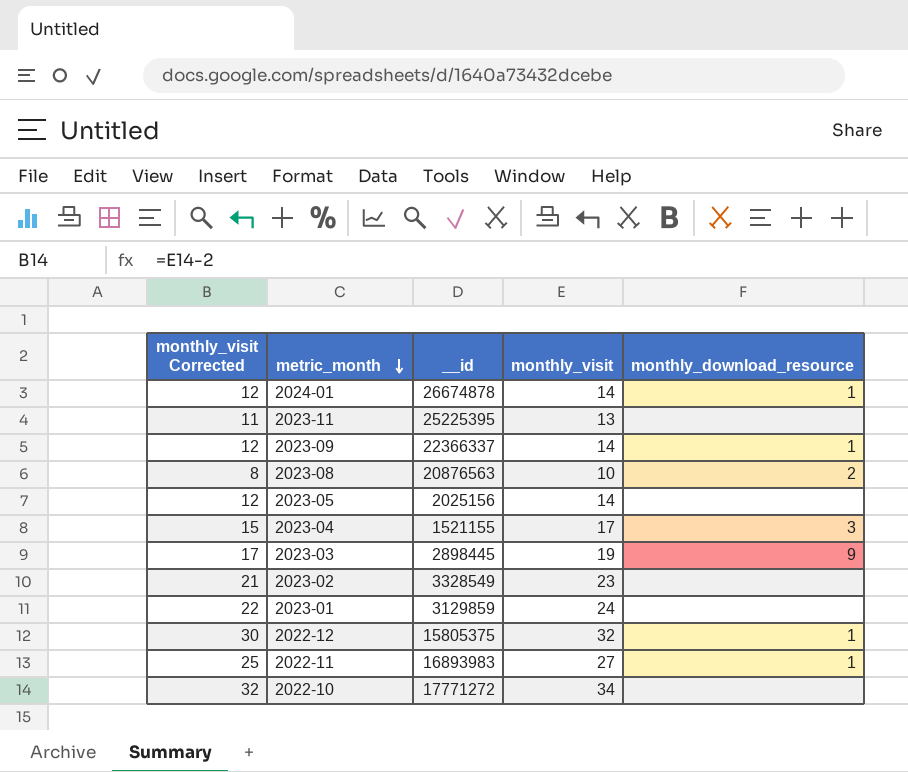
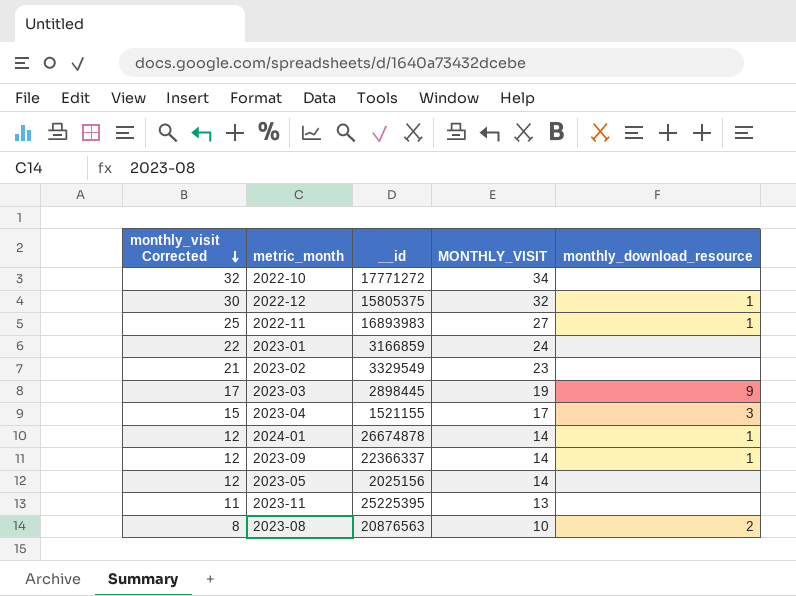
row order: metric_month descending -> monthly_visit Corrected descending
column name: monthly_visit -> MONTHLY_VISIT
2023-01 | __id: 3129859 -> 3166859
2023-02 | __id: 3328549 -> 3329549

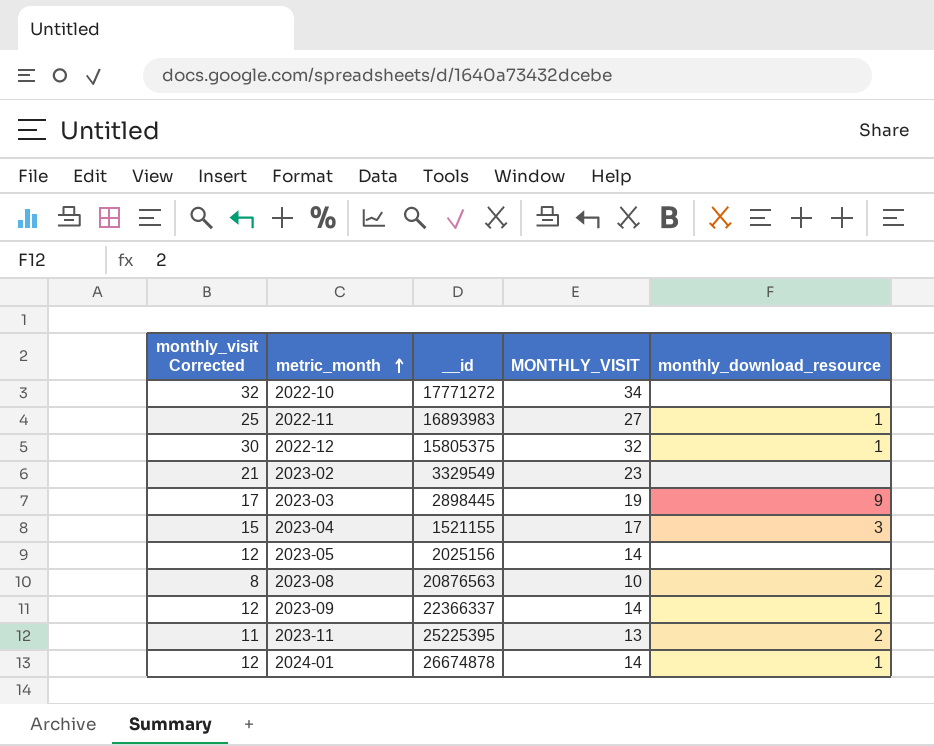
row order: monthly_visit Corrected descending -> metric_month ascending
row 2023-01: 22 | 3166859 | 24 | none -> none
2023-11 | monthly_download_resource: none -> 2

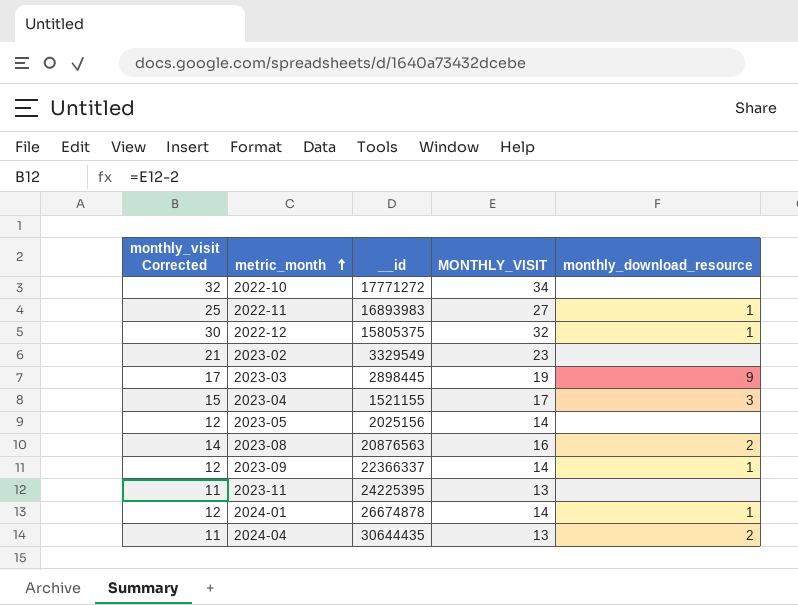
2023-08 | monthly_visit Corrected: 8 -> 14
2023-08 | MONTHLY_VISIT: 10 -> 16
2023-11 | __id: 25225395 -> 24225395
2023-11 | monthly_download_resource: 2 -> none
row 2024-04: none -> 11 | 30644435 | 13 | 2

